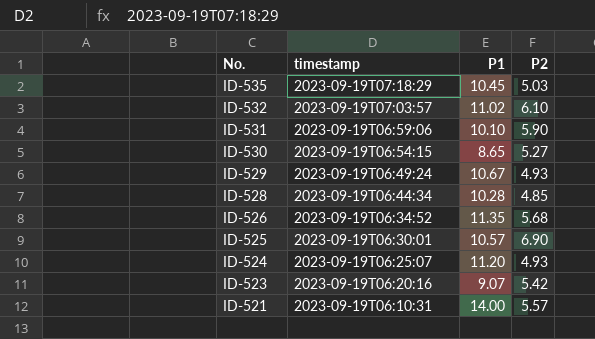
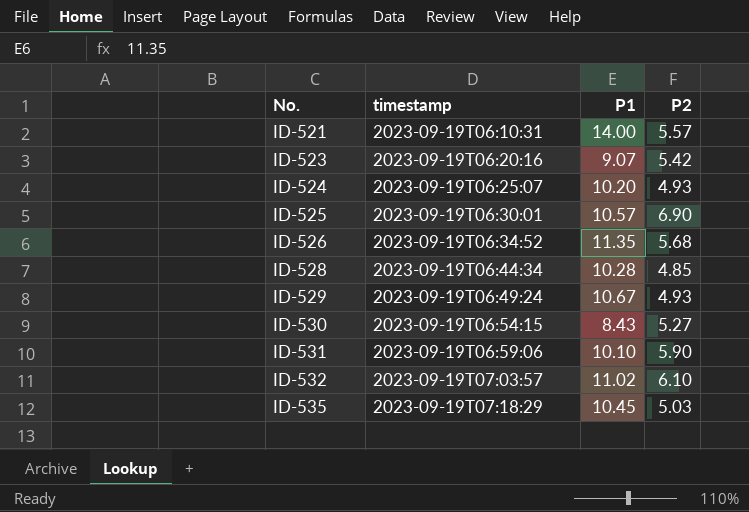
row order: No. descending -> No. ascending
ID-524 | P1: 11.20 -> 10.20
ID-530 | P1: 8.65 -> 8.43

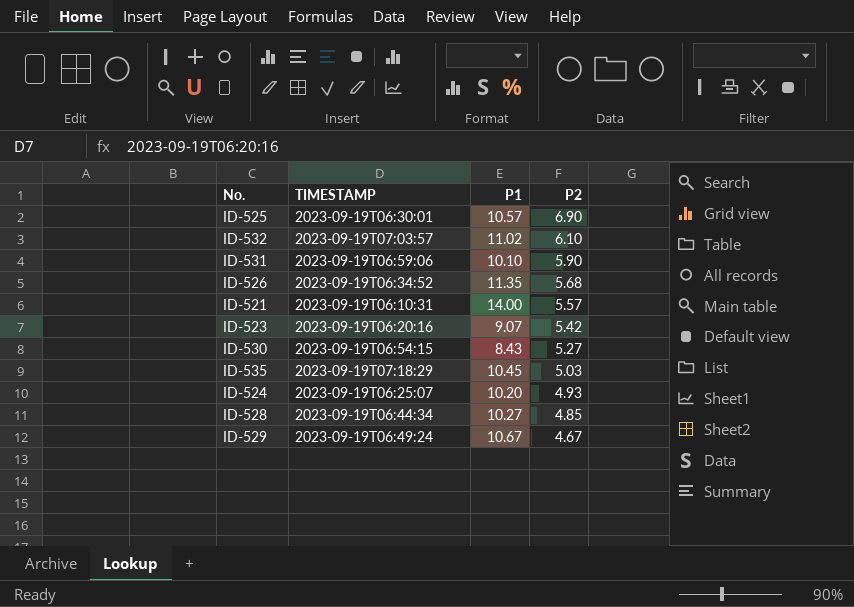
row order: No. ascending -> P2 descending
column name: timestamp -> TIMESTAMP
ID-528 | P1: 10.28 -> 10.27
ID-529 | P2: 4.93 -> 4.67

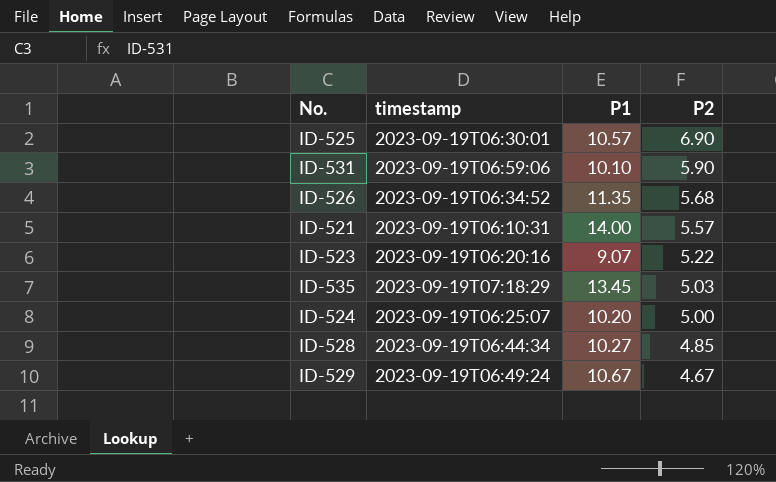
column name: TIMESTAMP -> timestamp
row ID-532: 2023-09-19T07:03:57 | 11.02 | 6.10 -> none
row ID-530: 2023-09-19T06:54:15 | 8.43 | 5.27 -> none
ID-523 | P2: 5.42 -> 5.22
ID-535 | P1: 10.45 -> 13.45
ID-524 | P2: 4.93 -> 5.00

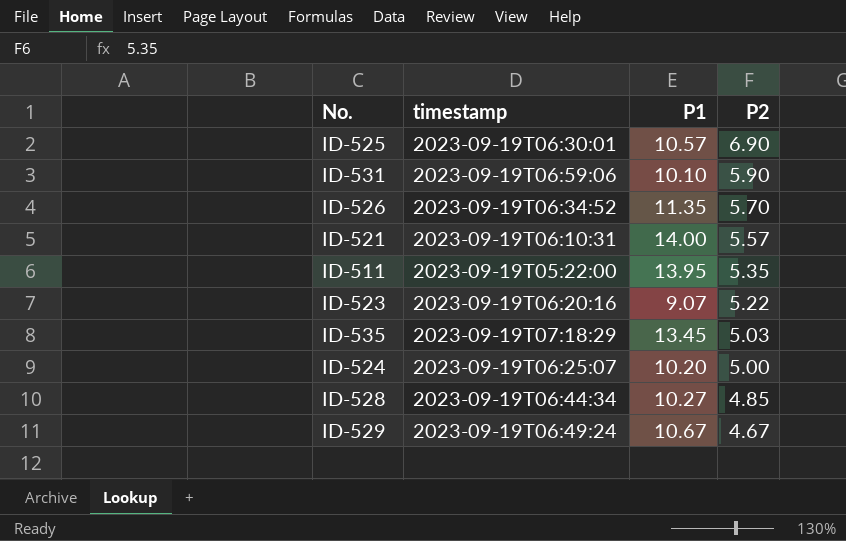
ID-526 | P2: 5.68 -> 5.70
row ID-511: none -> 2023-09-19T05:22:00 | 13.95 | 5.35

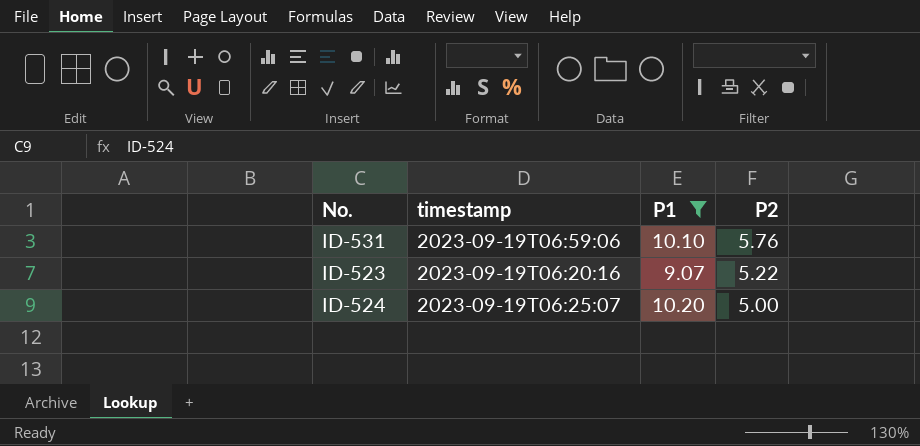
filter: none -> P1 <= 10.20
ID-531 | P2: 5.90 -> 5.76

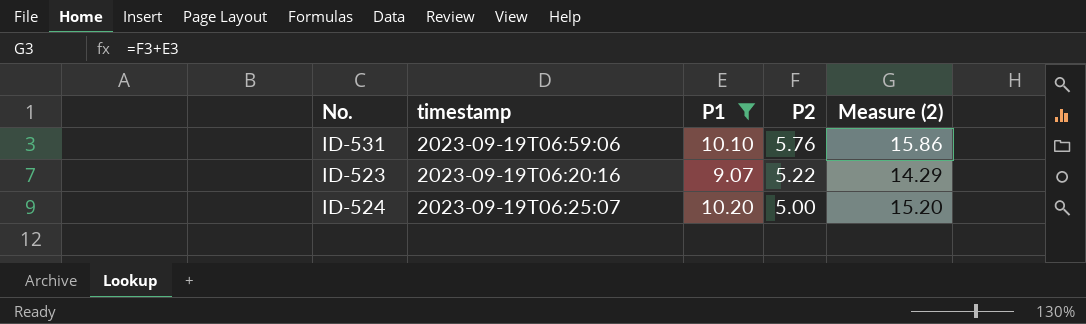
column Measure (2) | formula: none -> [P1] + [P2]

